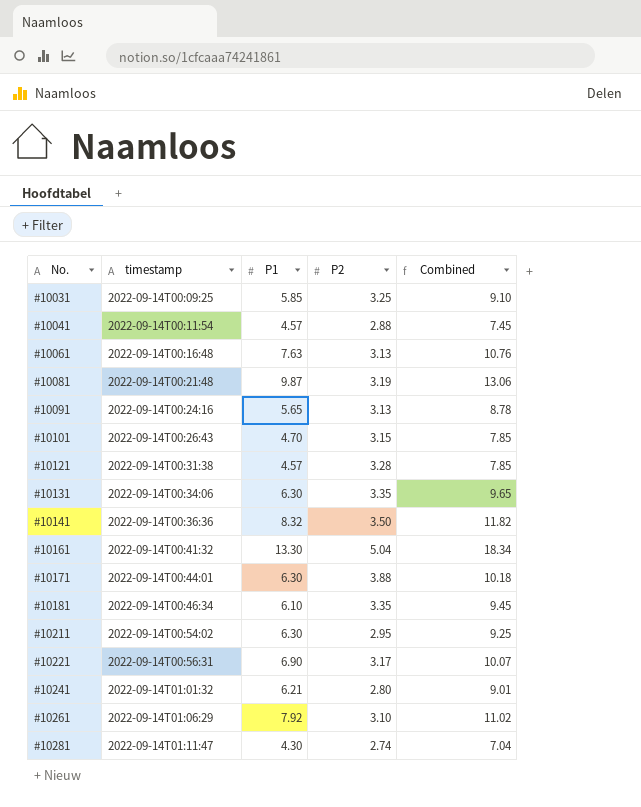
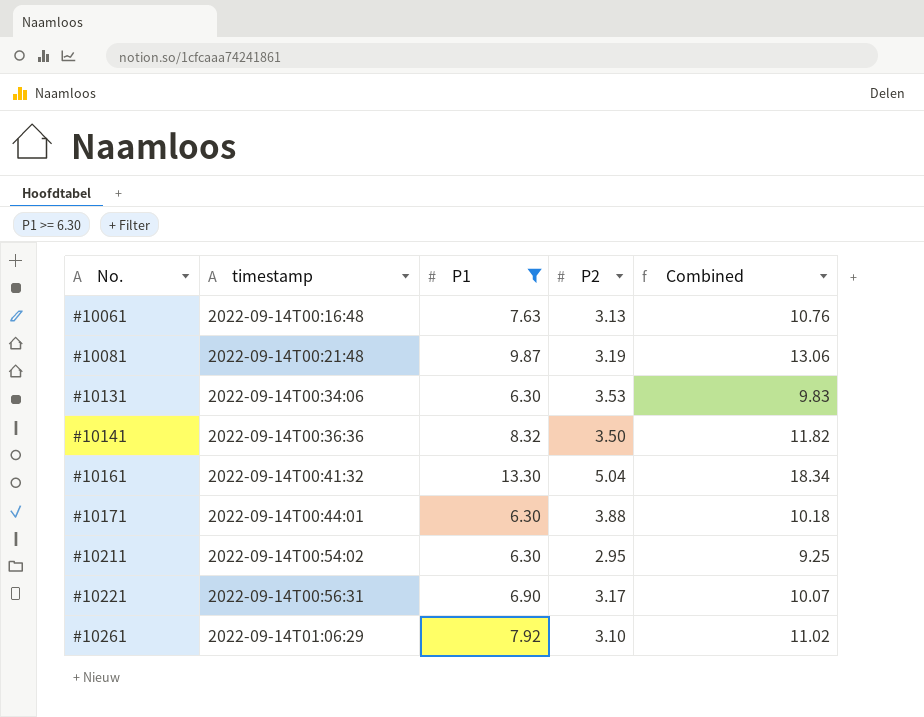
filter: none -> P1 >= 6.30
#10131 | P2: 3.35 -> 3.53
#10131 | Combined: 9.65 -> 9.83

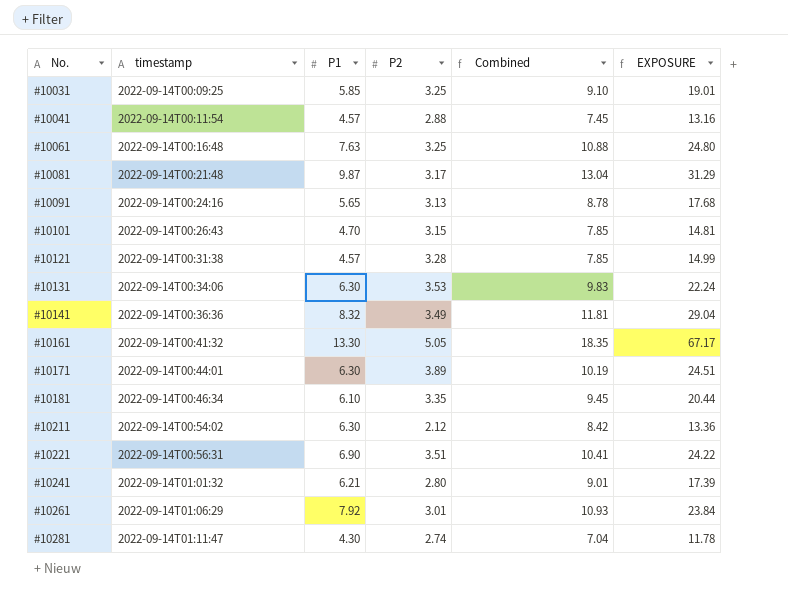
filter: P1 >= 6.30 -> none
column EXPOSURE | formula: none -> [P1] * [P2]
#10061 | P2: 3.13 -> 3.25
#10061 | Combined: 10.76 -> 10.88
#10081 | P2: 3.19 -> 3.17
#10081 | Combined: 13.06 -> 13.04
#10141 | P2: 3.50 -> 3.49
#10141 | Combined: 11.82 -> 11.81
#10161 | P2: 5.04 -> 5.05
#10161 | Combined: 18.34 -> 18.35
#10171 | P2: 3.88 -> 3.89
#10171 | Combined: 10.18 -> 10.19
#10211 | P2: 2.95 -> 2.12
#10211 | Combined: 9.25 -> 8.42
#10221 | P2: 3.17 -> 3.51
#10221 | Combined: 10.07 -> 10.41
#10261 | P2: 3.10 -> 3.01
#10261 | Combined: 11.02 -> 10.93

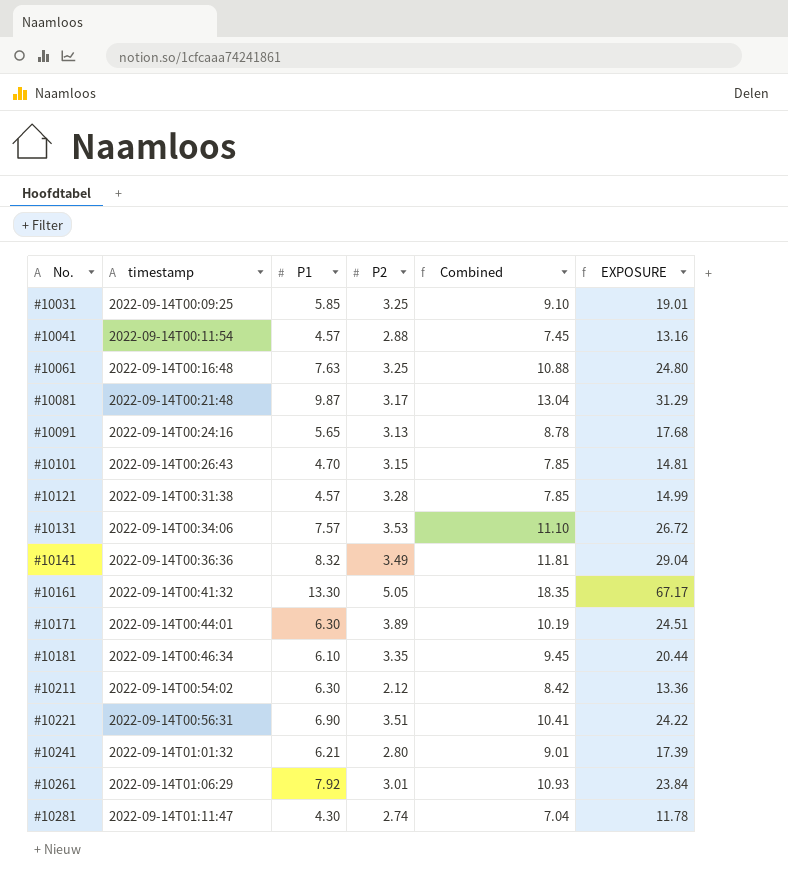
#10131 | P1: 6.30 -> 7.57
#10131 | Combined: 9.83 -> 11.10
#10131 | EXPOSURE: 22.24 -> 26.72

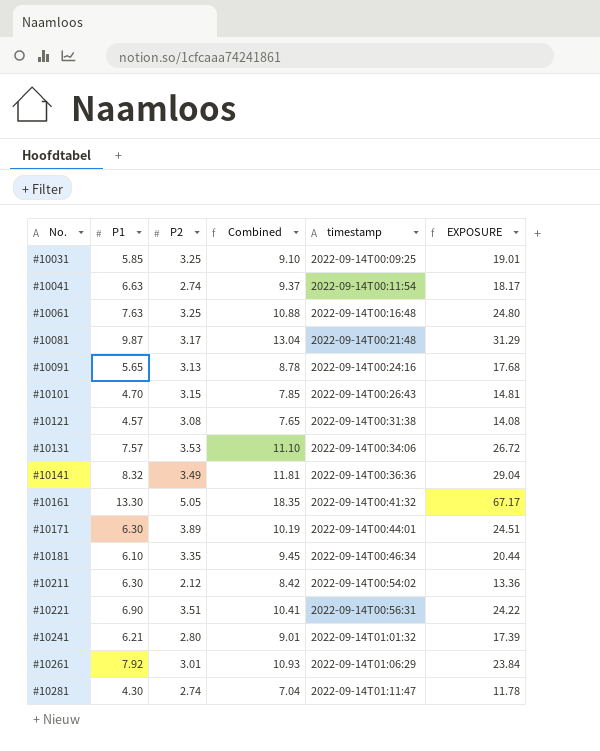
column timestamp | position: 2 -> 5
#10041 | P1: 4.57 -> 6.63
#10041 | P2: 2.88 -> 2.74
#10041 | Combined: 7.45 -> 9.37
#10041 | EXPOSURE: 13.16 -> 18.17
#10121 | P2: 3.28 -> 3.08
#10121 | Combined: 7.85 -> 7.65
#10121 | EXPOSURE: 14.99 -> 14.08

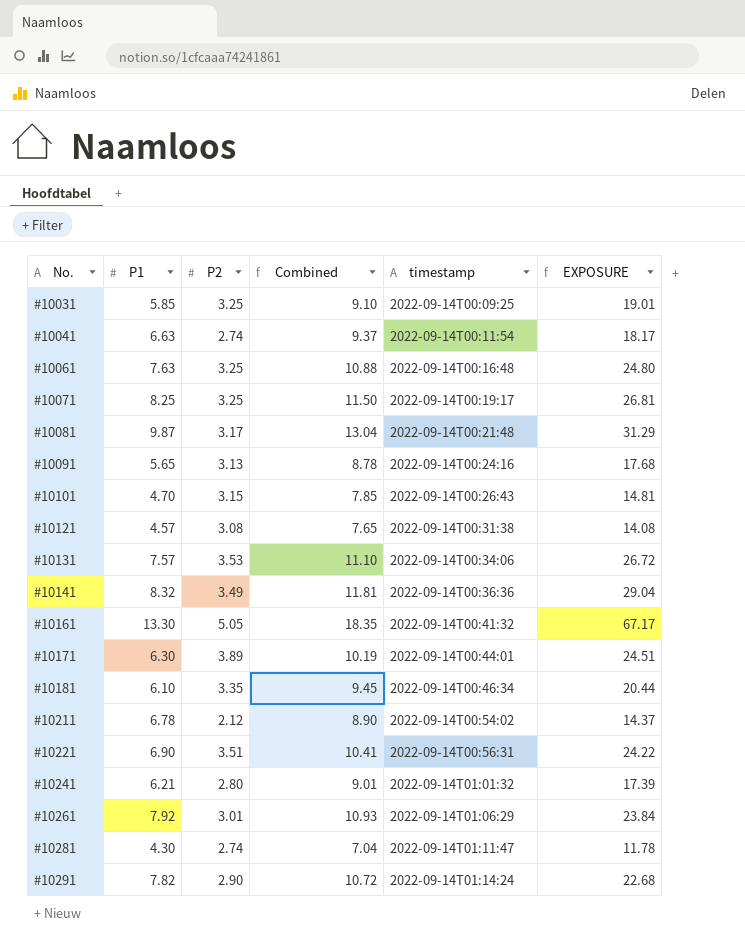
row #10071: none -> 8.25 | 3.25 | 11.50 | 2022-09-14T00:19:17 | 26.81
#10211 | P1: 6.30 -> 6.78
#10211 | Combined: 8.42 -> 8.90
#10211 | EXPOSURE: 13.36 -> 14.37
row #10291: none -> 7.82 | 2.90 | 10.72 | 2022-09-14T01:14:24 | 22.68

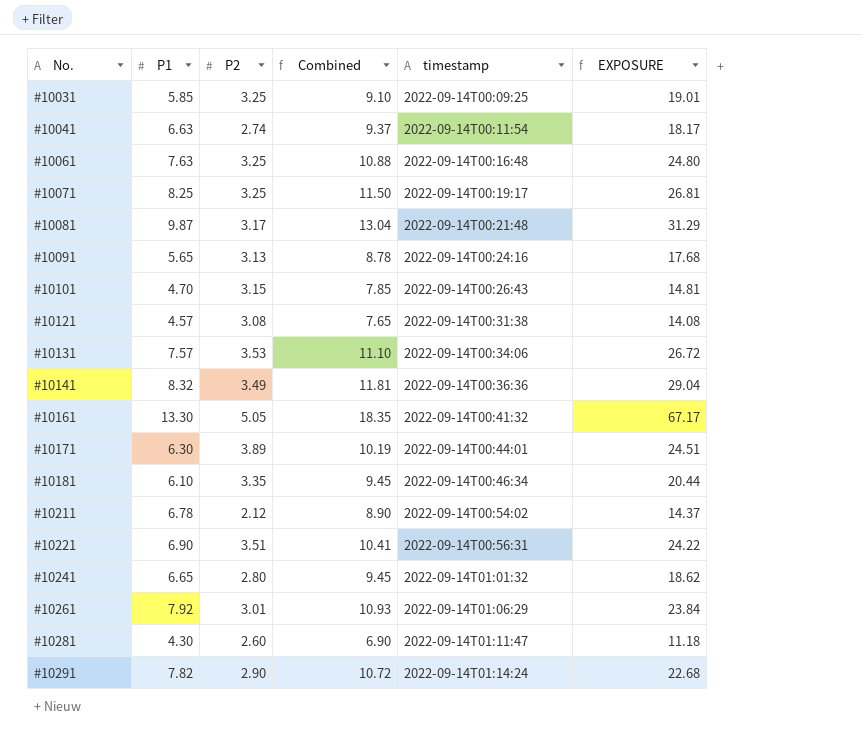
#10241 | P1: 6.21 -> 6.65
#10241 | Combined: 9.01 -> 9.45
#10241 | EXPOSURE: 17.39 -> 18.62
#10281 | P2: 2.74 -> 2.60
#10281 | Combined: 7.04 -> 6.90
#10281 | EXPOSURE: 11.78 -> 11.18

